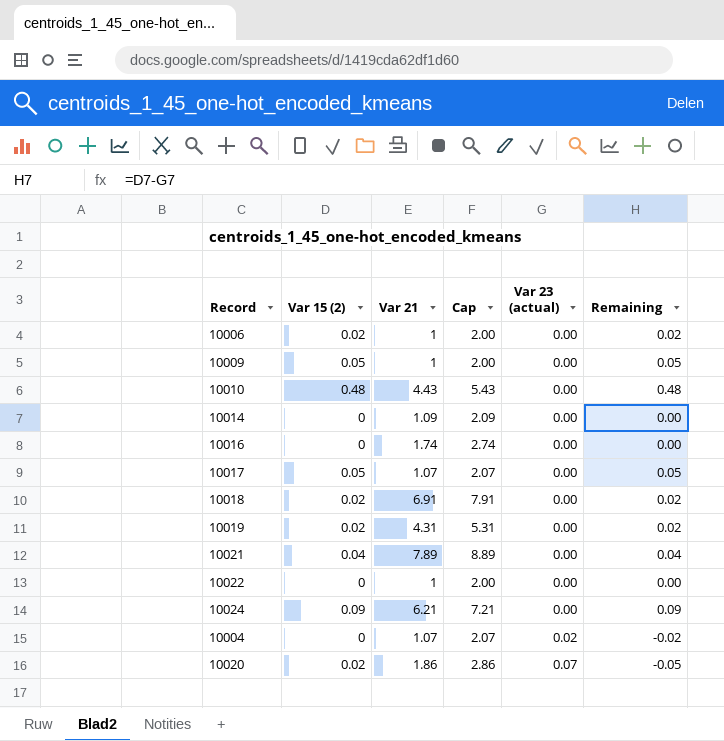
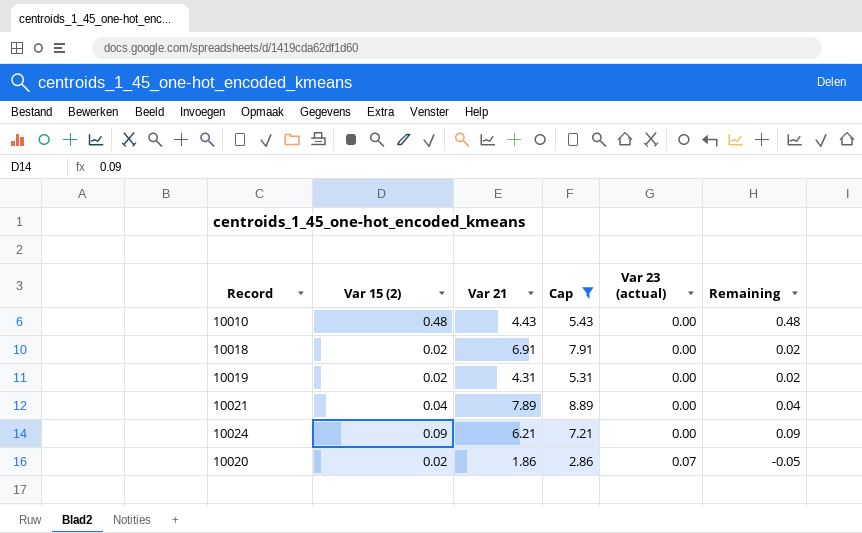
filter: none -> Cap >= 2.86

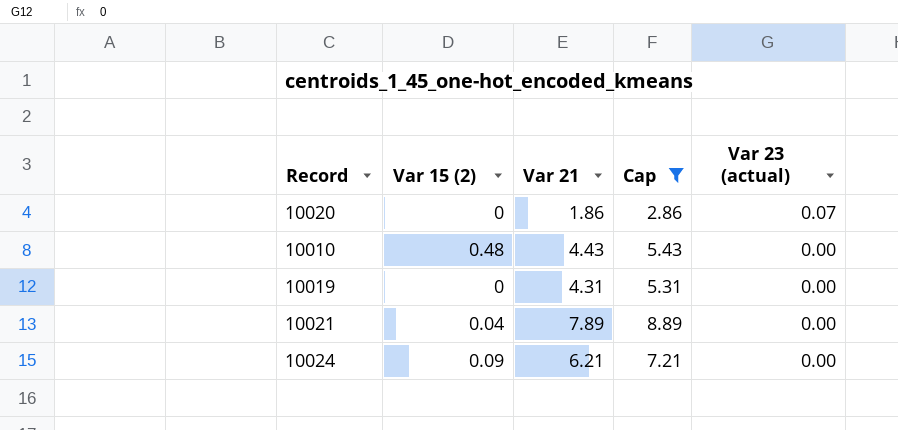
row order: Var 23 (actual) ascending -> Var 23 (actual) descending
column Remaining | formula: [Var 15 (2)] - [Var 23 (actual)] -> none
row 10018: 0.02 | 6.91 | 7.91 | 0.00 | 0.02 -> none
10020 | Var 15 (2): 0.02 -> 0
10019 | Var 15 (2): 0.02 -> 0

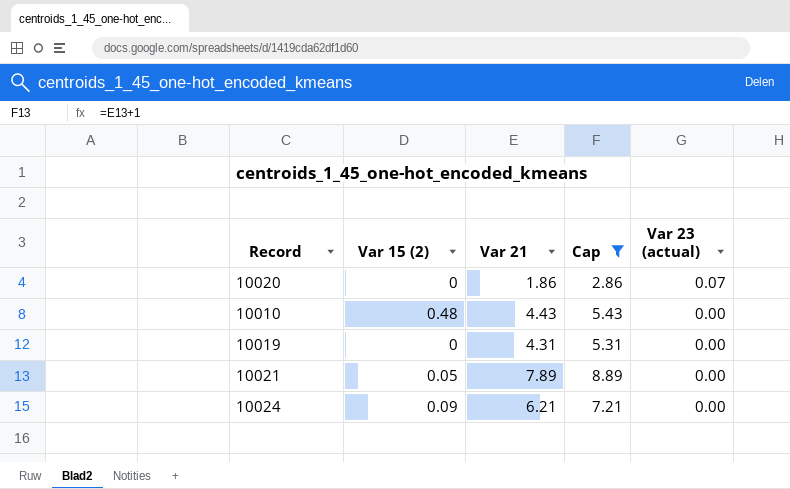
10021 | Var 15 (2): 0.04 -> 0.05

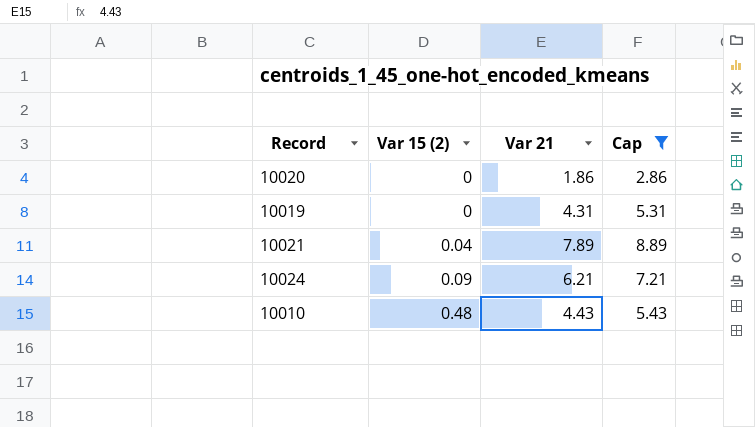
row order: Var 23 (actual) descending -> Var 15 (2) ascending
column Var 23 (actual) | position: 5 -> none
10021 | Var 15 (2): 0.05 -> 0.04

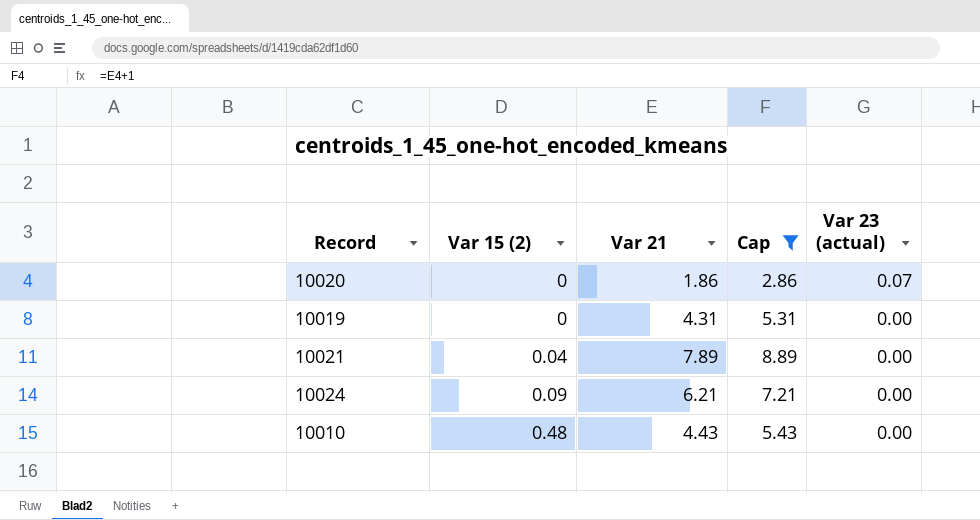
column Var 23 (actual) | position: none -> 5

